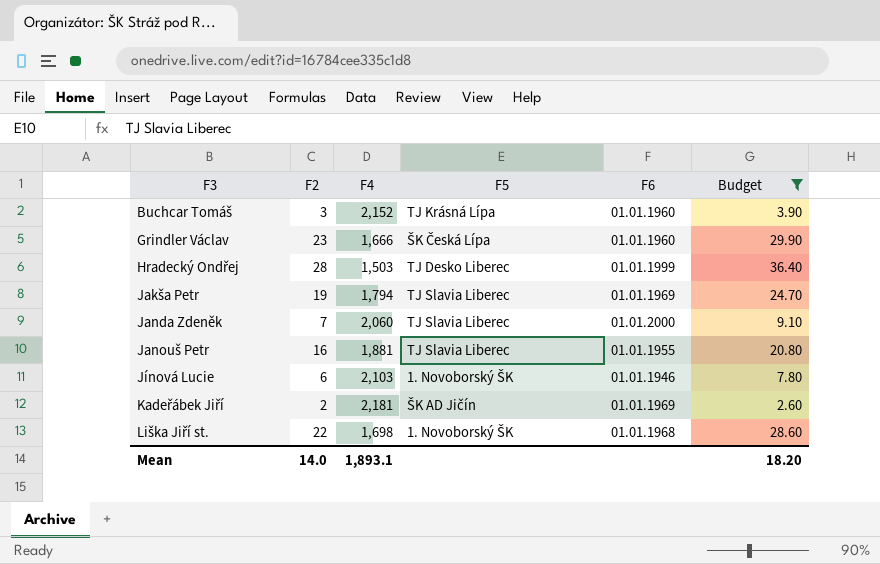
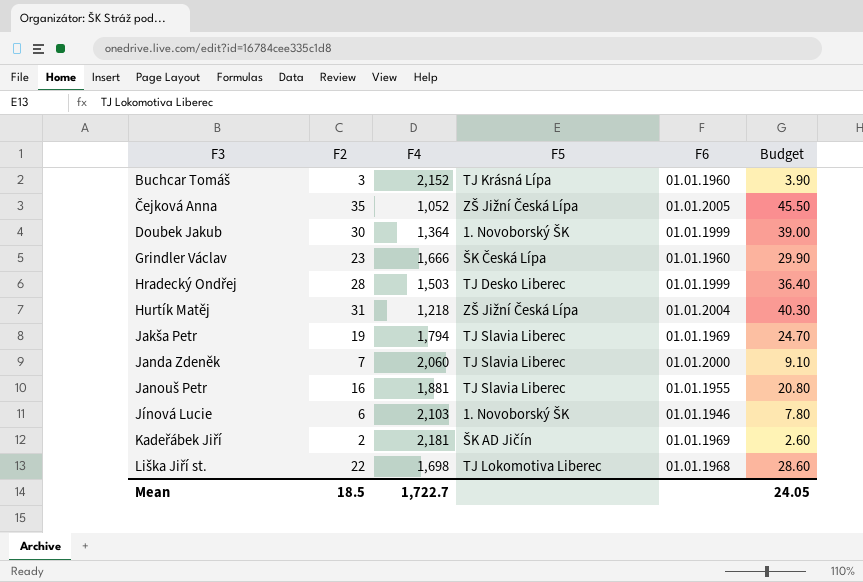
filter: Budget <= 36.40 -> none
Liška Jiří st. | F5: 1. Novoborský ŠK -> TJ Lokomotiva Liberec
Mean | F2: 14.0 -> 18.5
Mean | F4: 1,893.1 -> 1,722.7
Mean | Budget: 18.20 -> 24.05

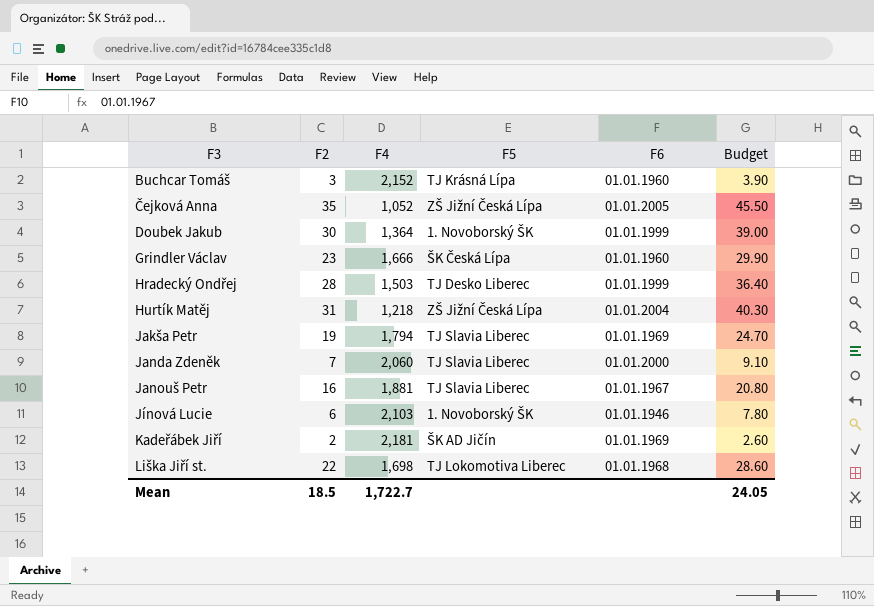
Janouš Petr | F6: 01.01.1955 -> 01.01.1967

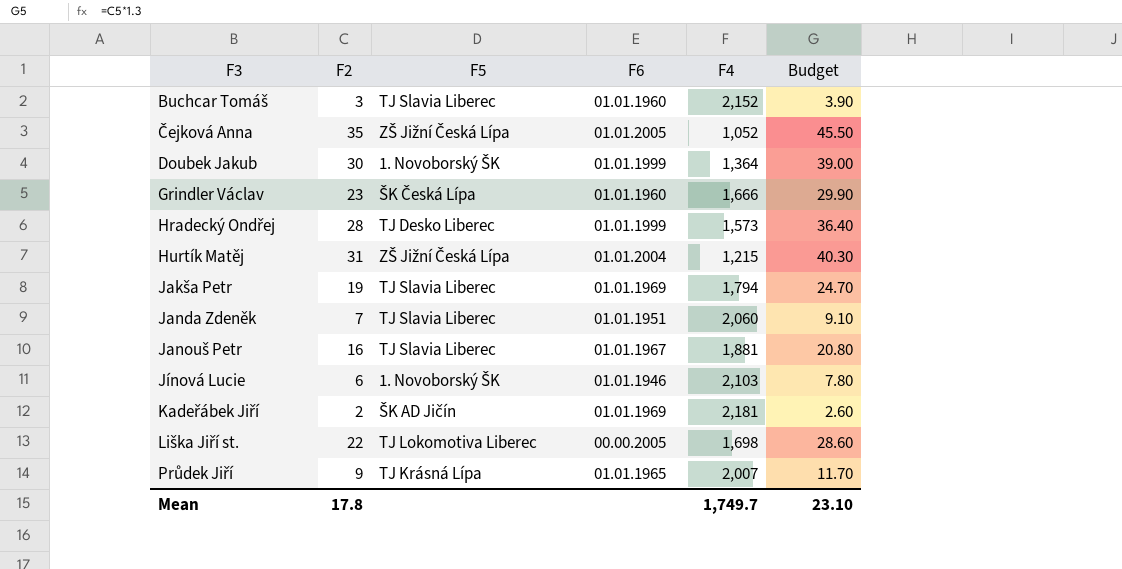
column F4 | position: 3 -> 5
Buchcar Tomáš | F5: TJ Krásná Lípa -> TJ Slavia Liberec
Hradecký Ondřej | F4: 1,503 -> 1,573
Hurtík Matěj | F4: 1,218 -> 1,215
Janda Zdeněk | F6: 01.01.2000 -> 01.01.1951
Liška Jiří st. | F6: 01.01.1968 -> 00.00.2005
row Průdek Jiří: none -> 9 | TJ Krásná Lípa | 01.01.1965 | 2,007 | 11.70
Mean | F2: 18.5 -> 17.8
Mean | F4: 1,722.7 -> 1,749.7
Mean | Budget: 24.05 -> 23.10

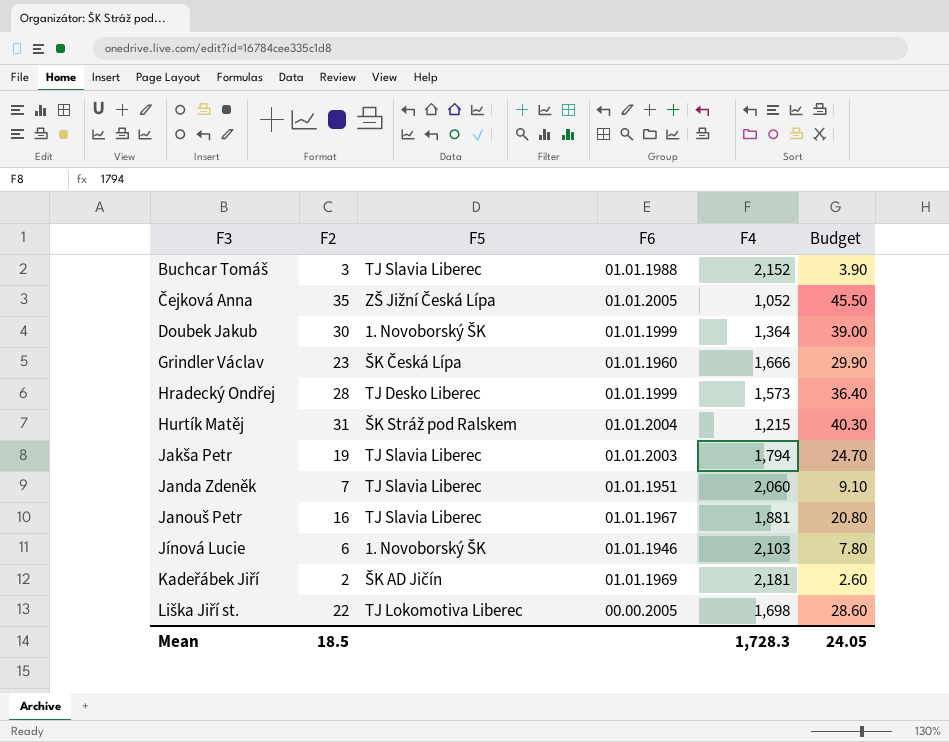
row Průdek Jiří: 9 | TJ Krásná Lípa | 01.01.1965 | 2,007 | 11.70 -> none
Buchcar Tomáš | F6: 01.01.1960 -> 01.01.1988
Hurtík Matěj | F5: ZŠ Jižní Česká Lípa -> ŠK Stráž pod Ralskem
Jakša Petr | F6: 01.01.1969 -> 01.01.2003
Mean | F2: 17.8 -> 18.5
Mean | F4: 1,749.7 -> 1,728.3
Mean | Budget: 23.10 -> 24.05

